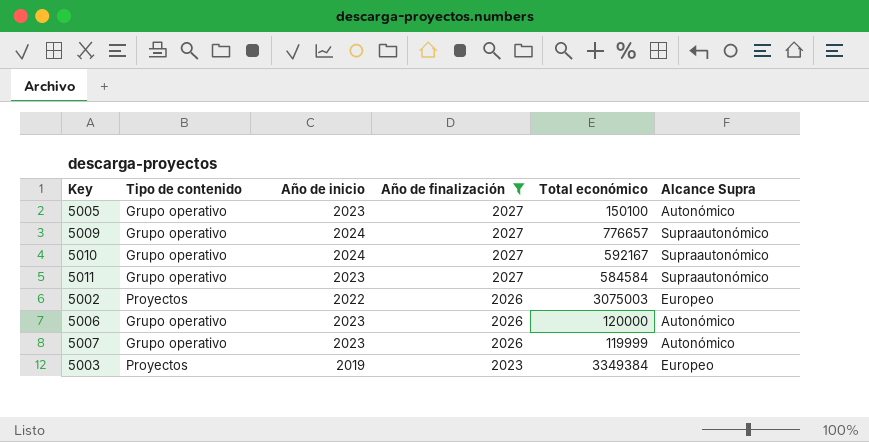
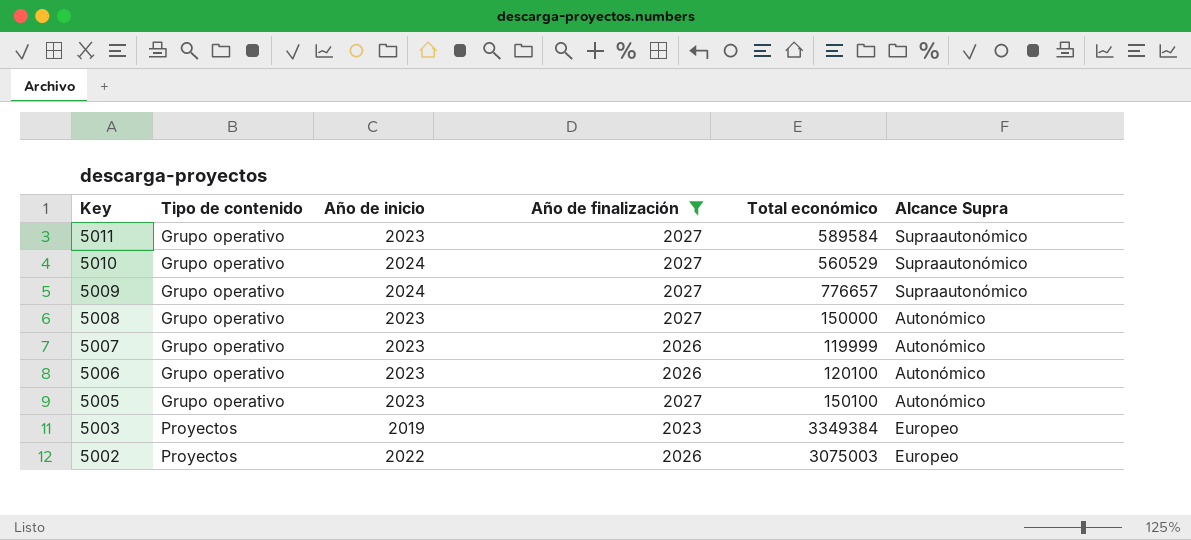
row order: Año de finalización descending -> Key descending
5011 | Total económico: 584584 -> 589584
5010 | Total económico: 592167 -> 560529
row 5008: none -> Grupo operativo | 2023 | 2027 | 150000 | Autonómico
5006 | Total económico: 120000 -> 120100

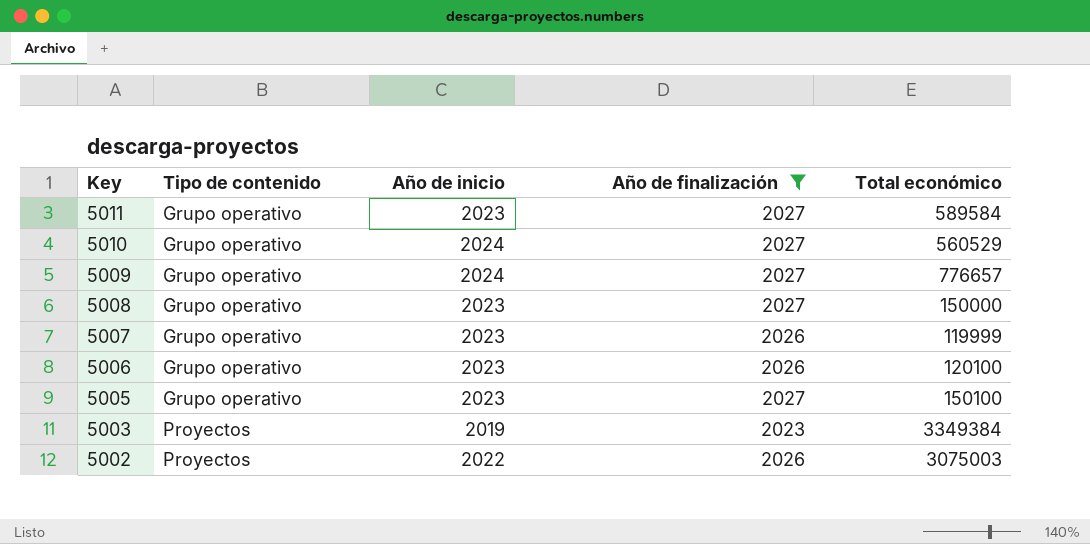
column Alcance Supra | position: 6 -> none

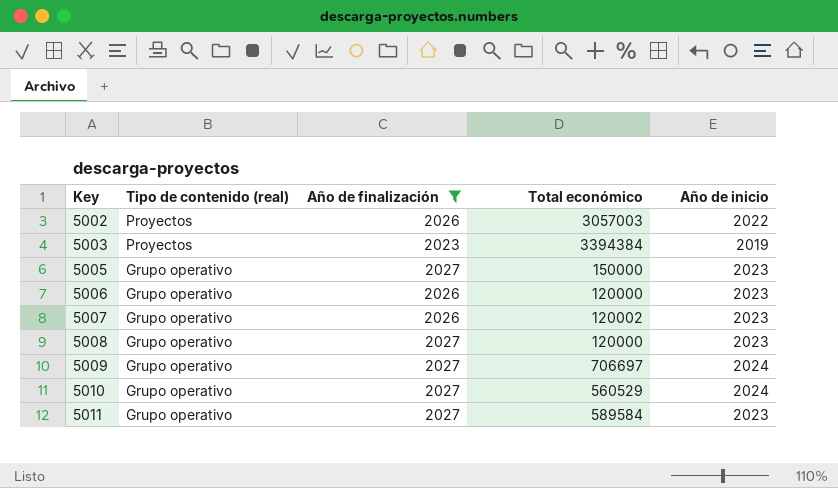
row order: Key descending -> Key ascending
column name: Tipo de contenido -> Tipo de contenido (real)
column Año de inicio | position: 3 -> 5
5002 | Total económico: 3075003 -> 3057003
5003 | Total económico: 3349384 -> 3394384
5005 | Total económico: 150100 -> 150000
5006 | Total económico: 120100 -> 120000
5007 | Total económico: 119999 -> 120002
5008 | Total económico: 150000 -> 120000
5009 | Total económico: 776657 -> 706697

